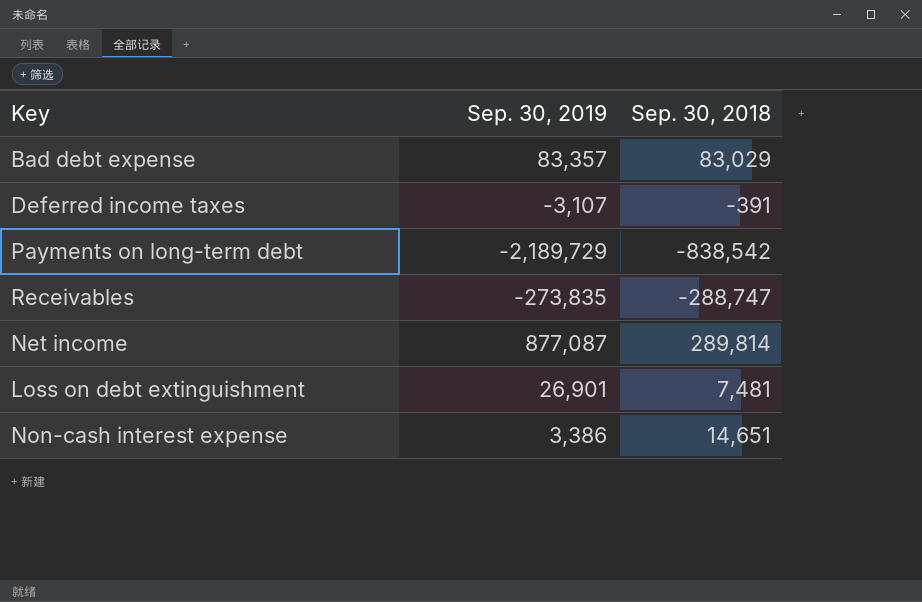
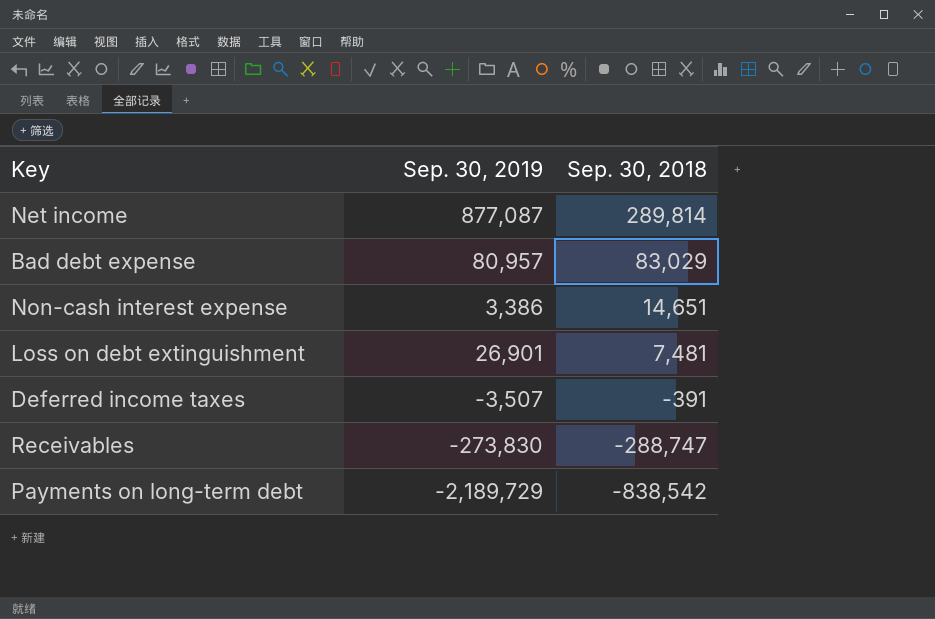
row order: none -> Sep. 30, 2018 descending
Bad debt expense | Sep. 30, 2019: 83,357 -> 80,957
Deferred income taxes | Sep. 30, 2019: -3,107 -> -3,507
Receivables | Sep. 30, 2019: -273,835 -> -273,830

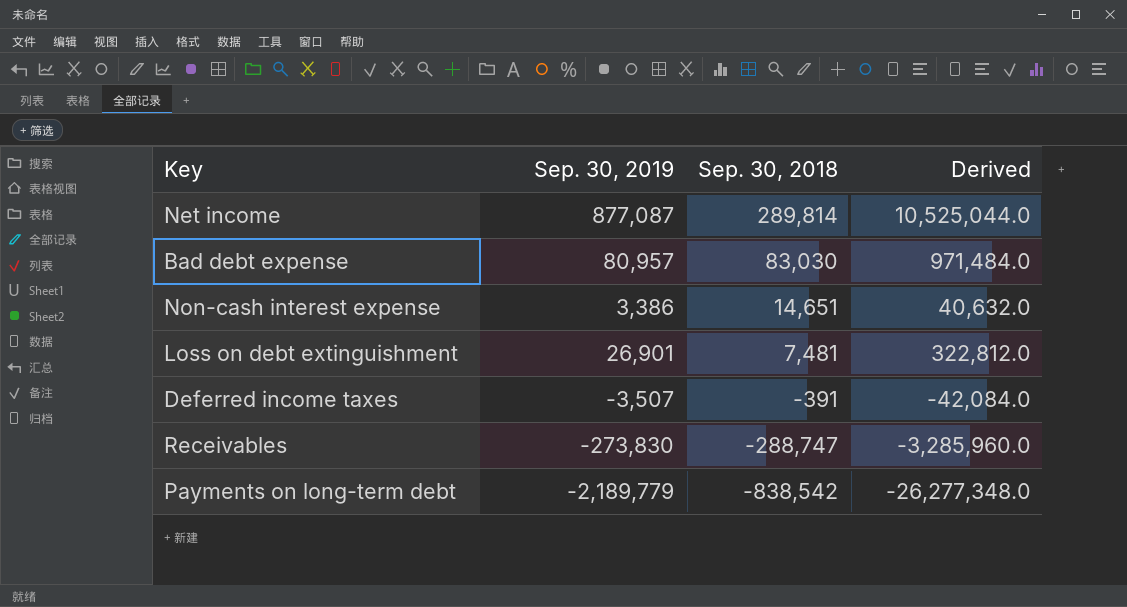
column Derived | formula: none -> [Sep. 30, 2019] * 12
Bad debt expense | Sep. 30, 2018: 83,029 -> 83,030
Payments on long-term debt | Sep. 30, 2019: -2,189,729 -> -2,189,779

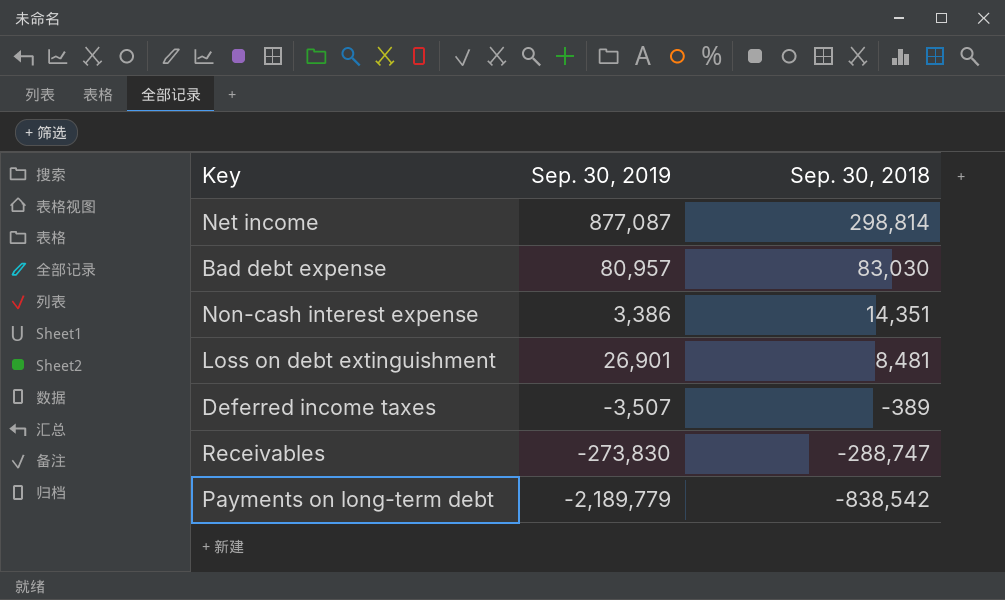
column Derived | formula: [Sep. 30, 2019] * 12 -> none
Net income | Sep. 30, 2018: 289,814 -> 298,814
Non-cash interest expense | Sep. 30, 2018: 14,651 -> 14,351
Loss on debt extinguishment | Sep. 30, 2018: 7,481 -> 8,481
Deferred income taxes | Sep. 30, 2018: -391 -> -389

